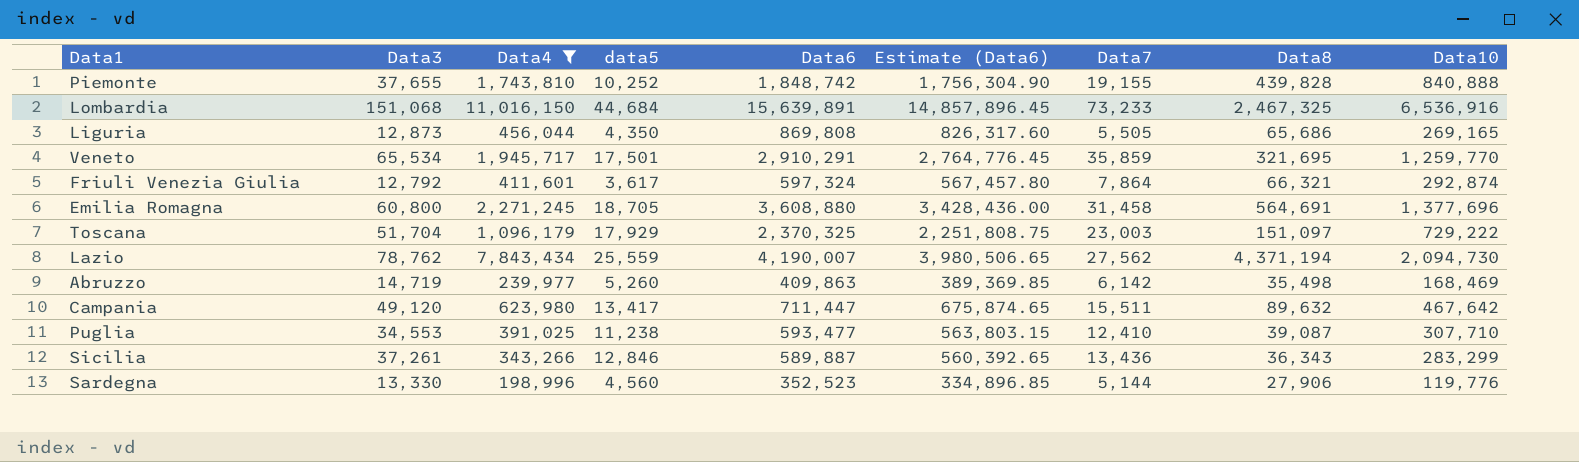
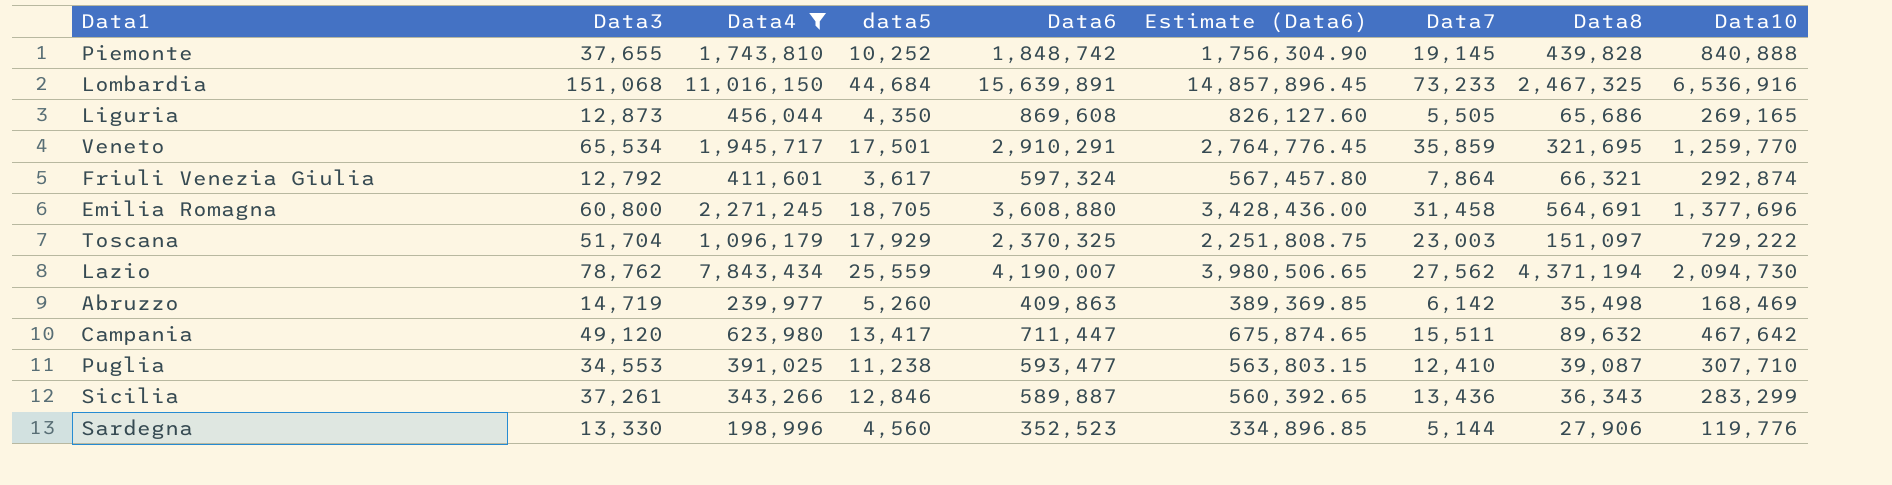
Piemonte | Data7: 19,155 -> 19,145
Liguria | Data6: 869,808 -> 869,608
Liguria | Estimate (Data6): 826,317.60 -> 826,127.60

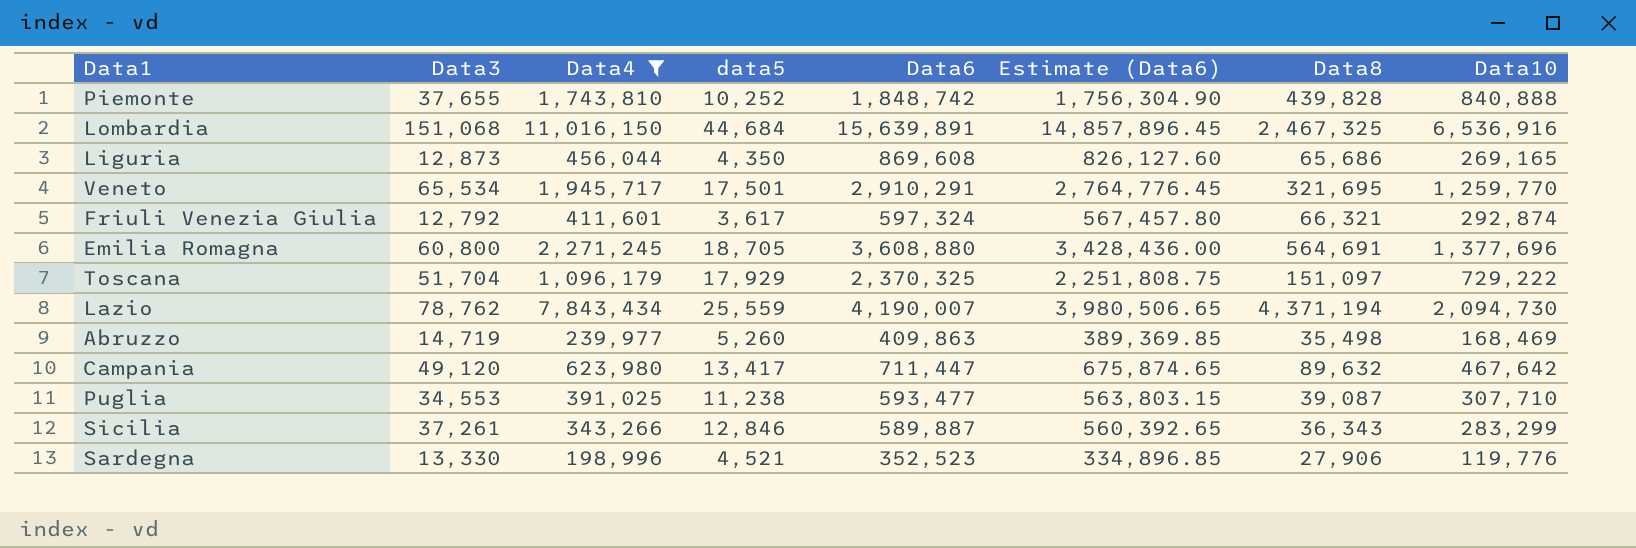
column Data7 | position: 7 -> none
Sardegna | data5: 4,560 -> 4,521

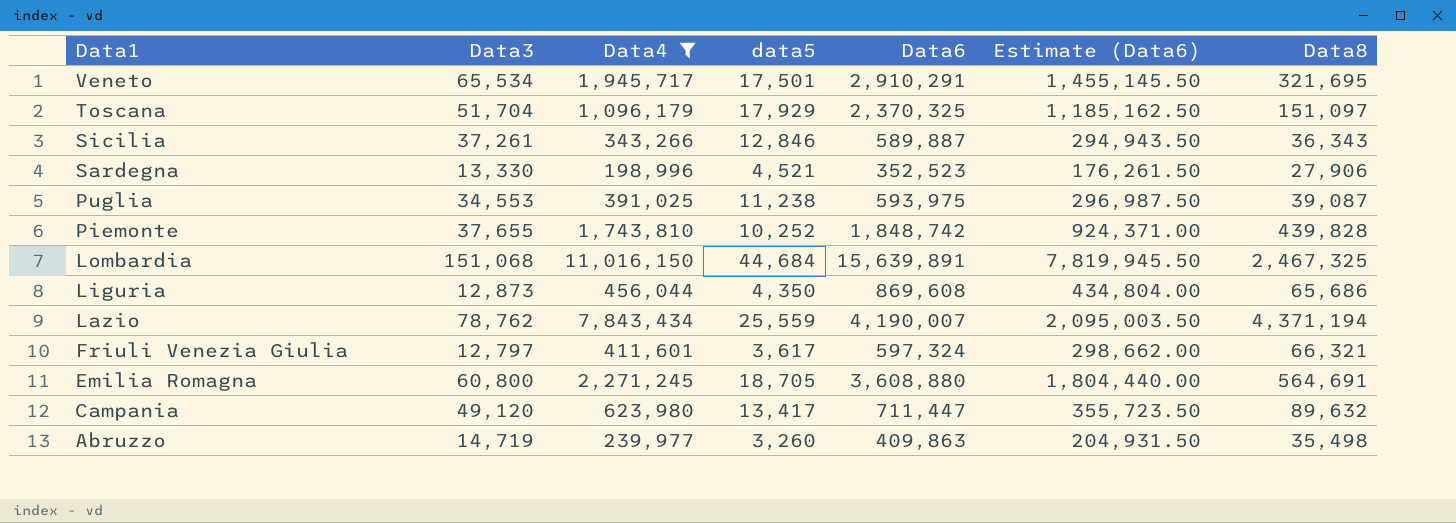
row order: none -> Data1 descending
column Data10 | position: 8 -> none
column Estimate (Data6) | formula: [Data6] * 0.95 -> [Data6] * 0.5
Puglia | Data6: 593,477 -> 593,975
Friuli Venezia Giulia | Data3: 12,792 -> 12,797
Abruzzo | data5: 5,260 -> 3,260

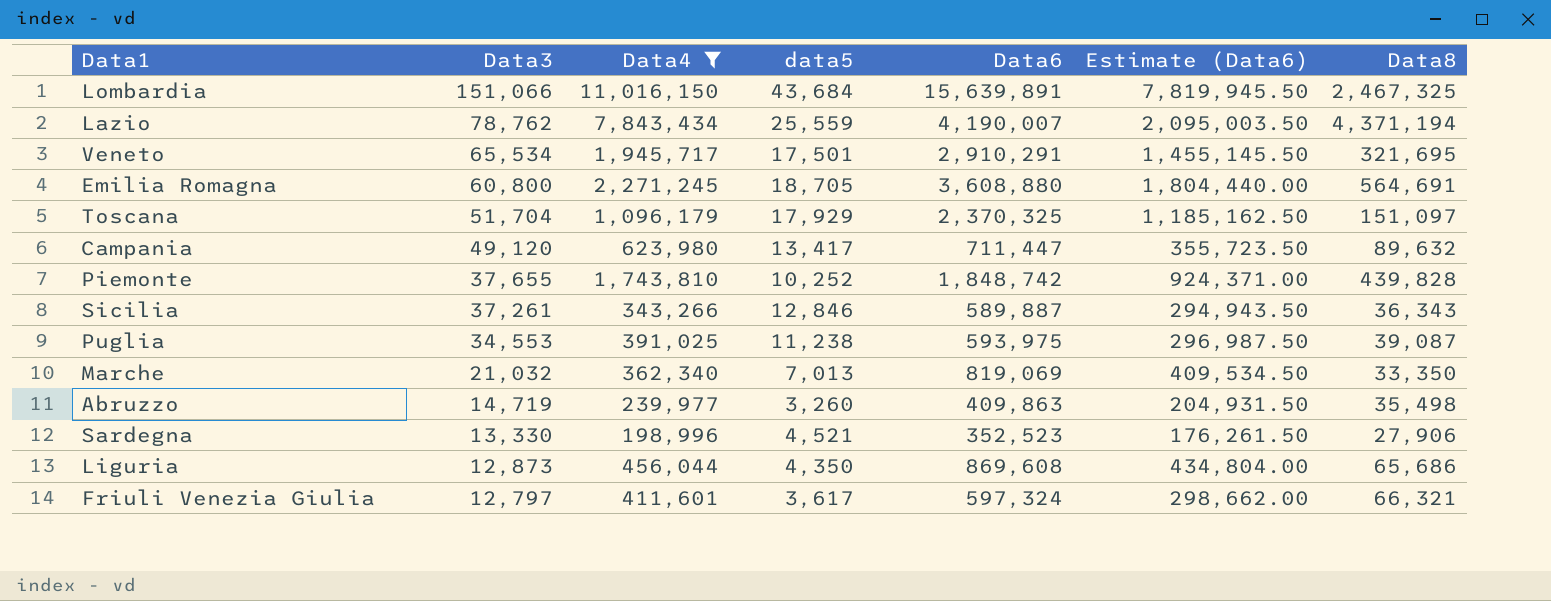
row order: Data1 descending -> Data3 descending
Lombardia | Data3: 151,068 -> 151,066
Lombardia | data5: 44,684 -> 43,684
row Marche: none -> 21,032 | 362,340 | 7,013 | 819,069 | 409,534.50 | 33,350

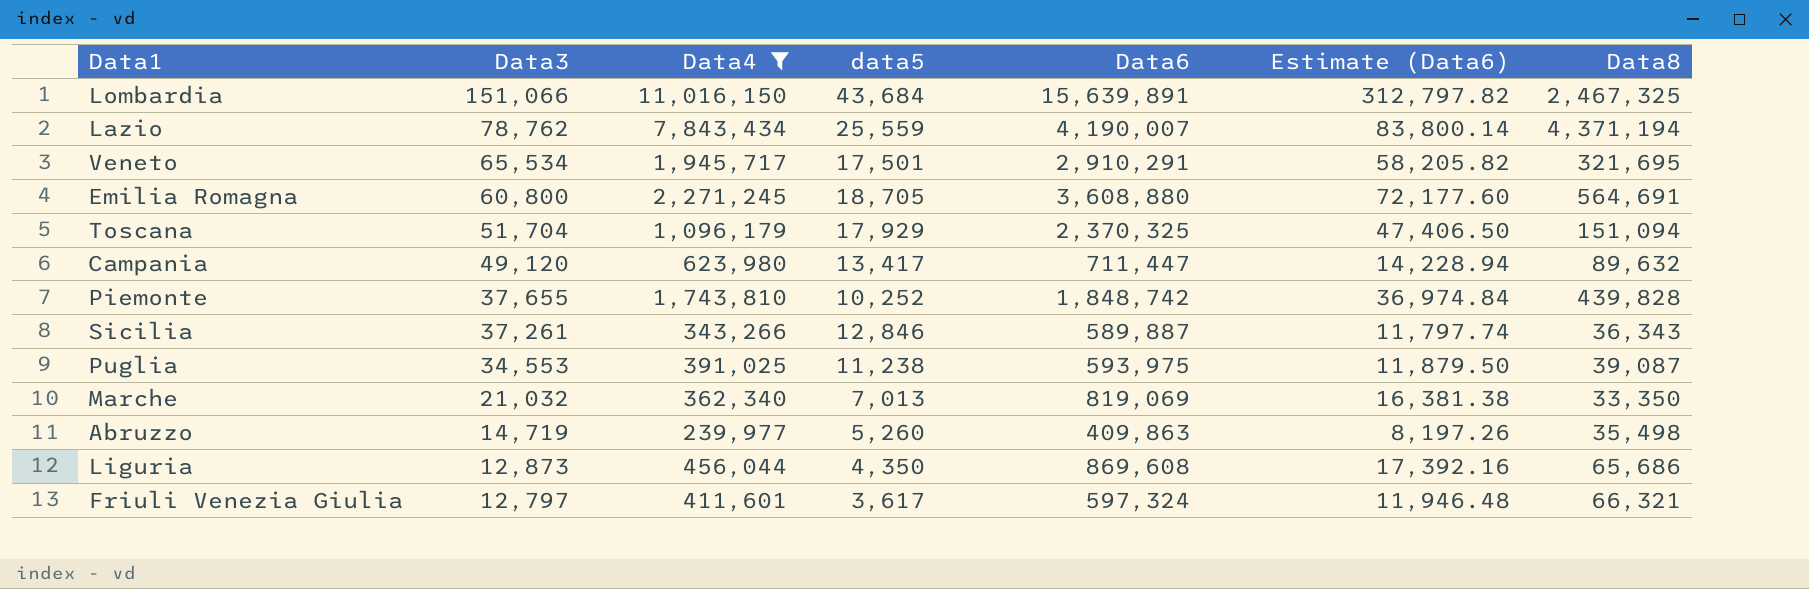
column Estimate (Data6) | formula: [Data6] * 0.5 -> [Data6] * 0.02
row Sardegna: 13,330 | 198,996 | 4,521 | 352,523 | 176,261.50 | 27,906 -> none
Toscana | Data8: 151,097 -> 151,094
Abruzzo | data5: 3,260 -> 5,260

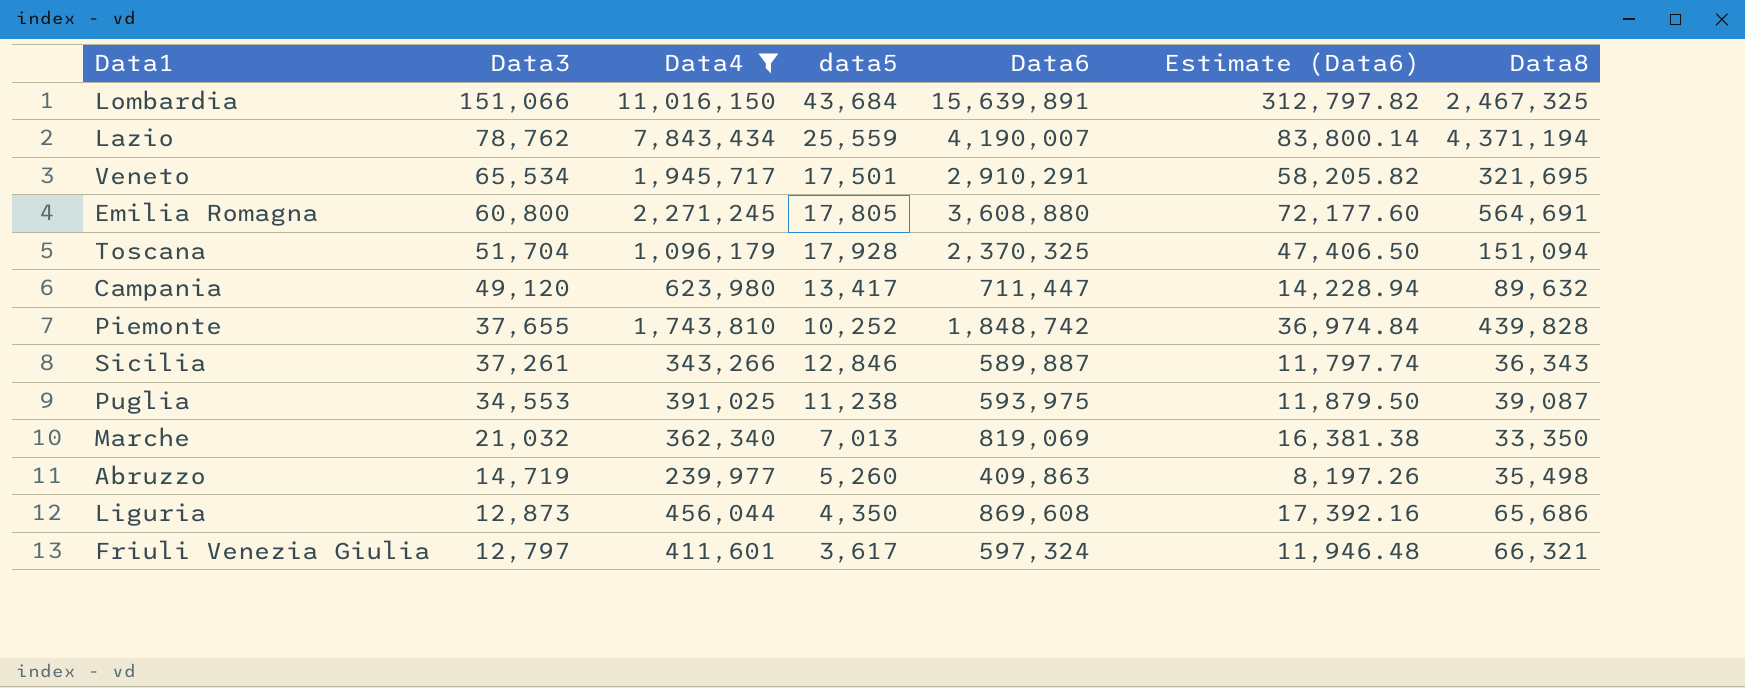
Emilia Romagna | data5: 18,705 -> 17,805
Toscana | data5: 17,929 -> 17,928

